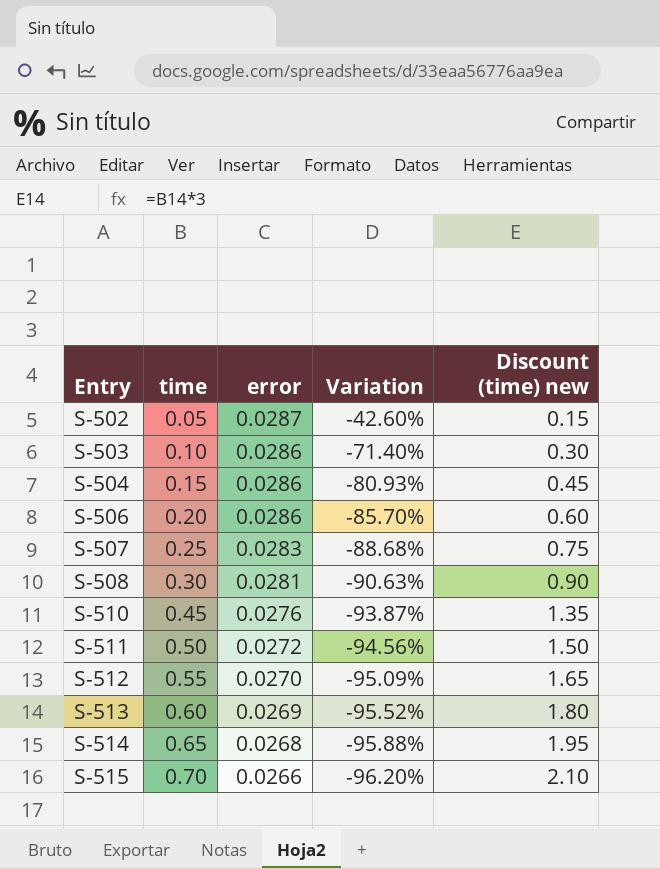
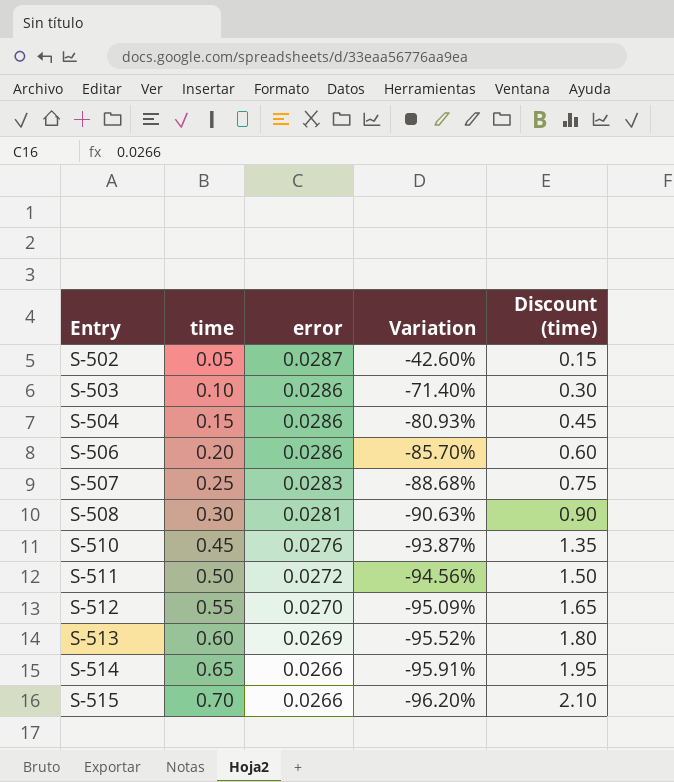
column name: Discount (time) new -> Discount (time)
S-514 | error: 0.0268 -> 0.0266
S-514 | Variation: -95.88% -> -95.91%

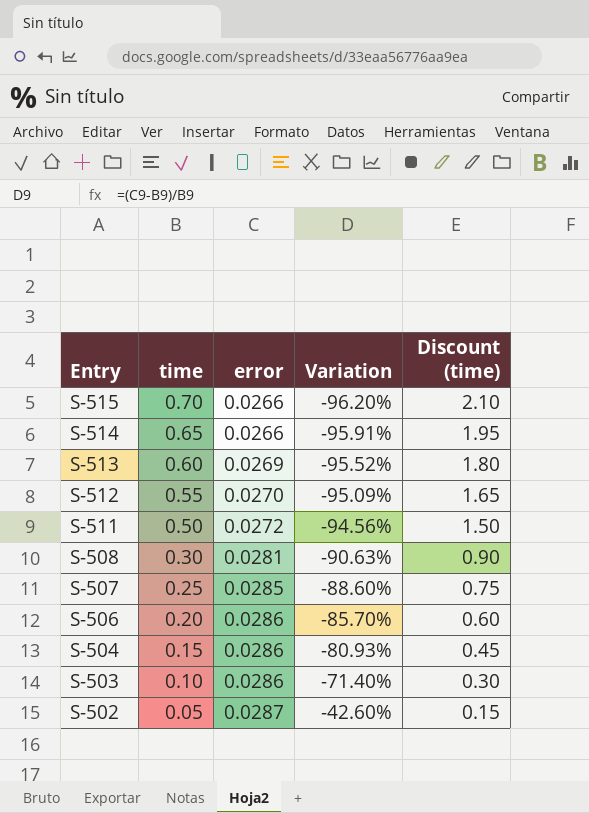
row order: Entry ascending -> Entry descending
row S-510: 0.45 | 0.0276 | -93.87% | 1.35 -> none
S-507 | error: 0.0283 -> 0.0285
S-507 | Variation: -88.68% -> -88.60%

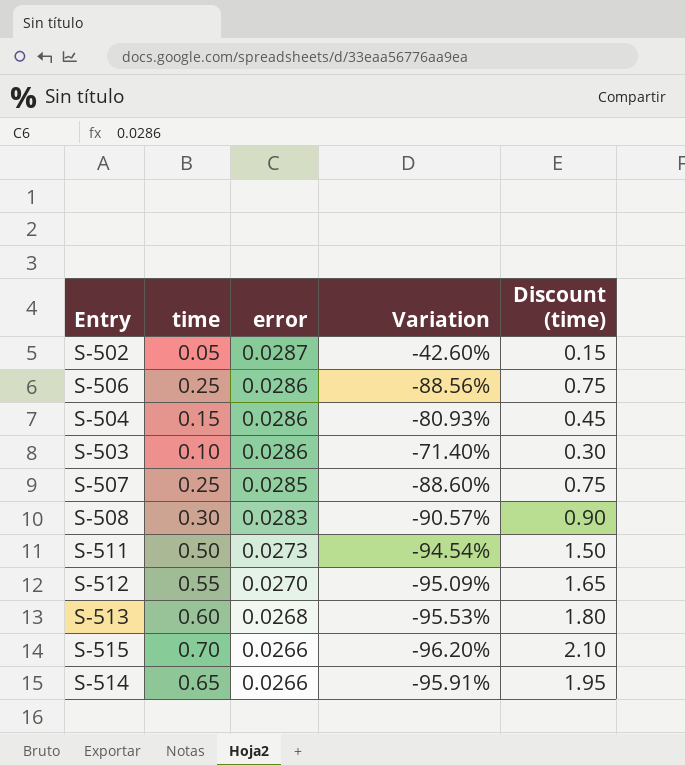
row order: Entry descending -> error descending
S-506 | time: 0.20 -> 0.25
S-506 | Variation: -85.70% -> -88.56%
S-506 | Discount (time): 0.60 -> 0.75
S-508 | error: 0.0281 -> 0.0283
S-508 | Variation: -90.63% -> -90.57%
S-511 | error: 0.0272 -> 0.0273
S-511 | Variation: -94.56% -> -94.54%
S-513 | error: 0.0269 -> 0.0268
S-513 | Variation: -95.52% -> -95.53%

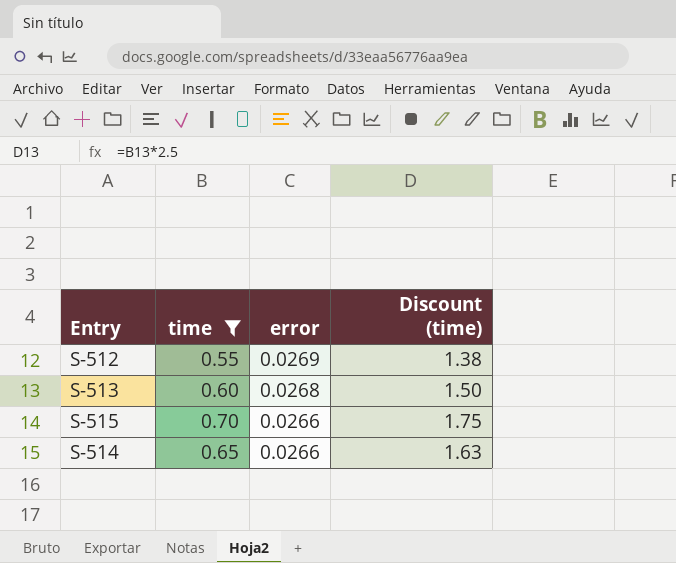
filter: none -> time >= 0.55
column Variation | formula: ([error] - [time]) / [time] -> none
column Discount (time) | formula: [time] * 3 -> [time] * 2.5
S-512 | error: 0.0270 -> 0.0269

